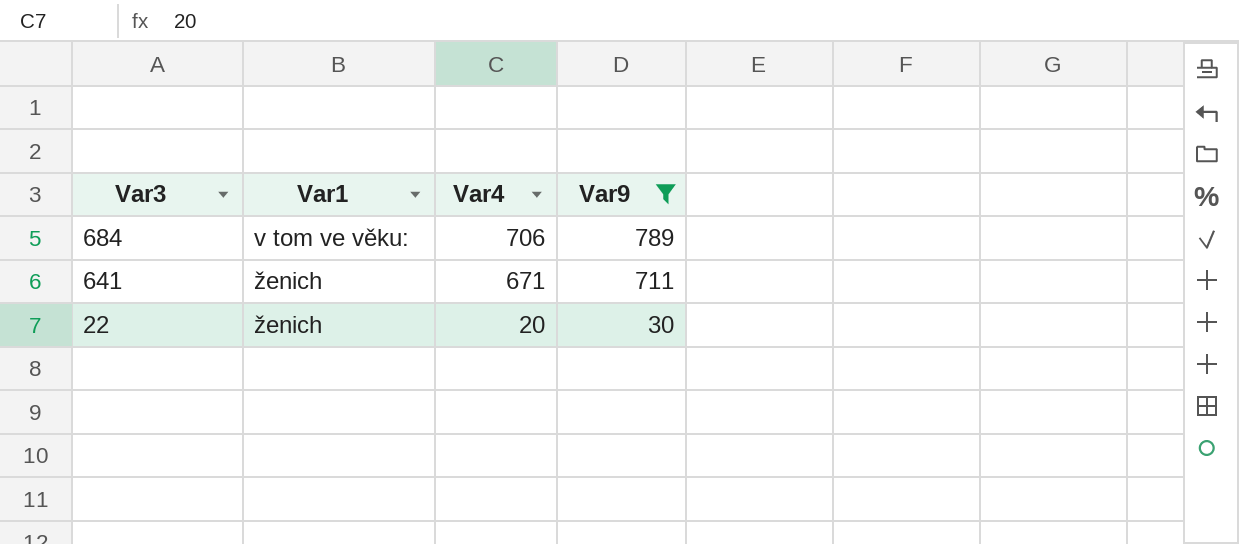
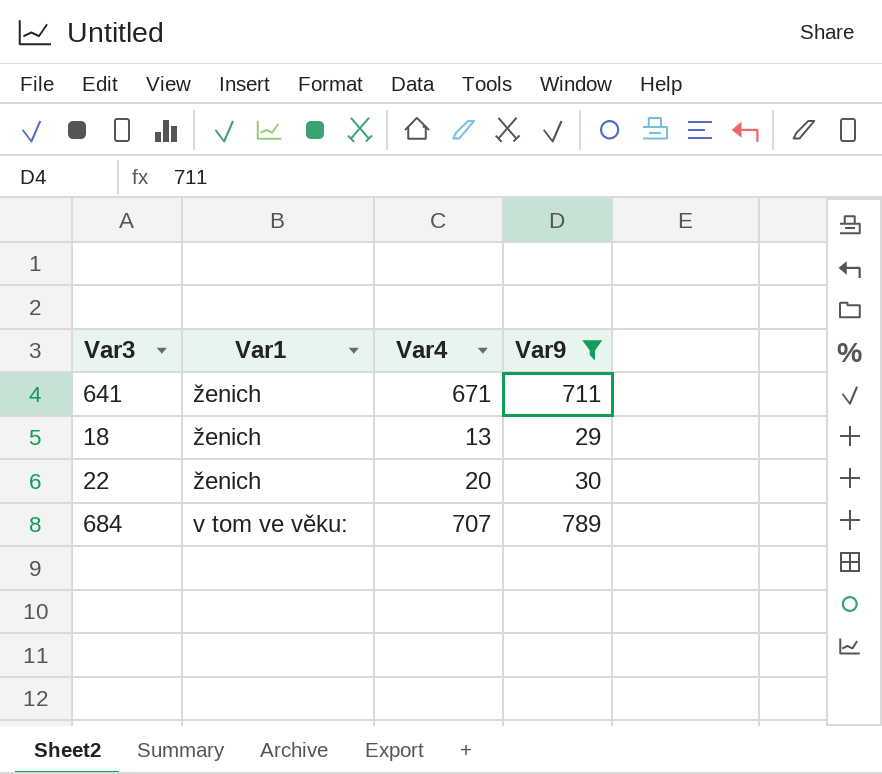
row order: Var3 descending -> Var1 descending
row 18: none -> ženich | 13 | 29
684 | Var4: 706 -> 707

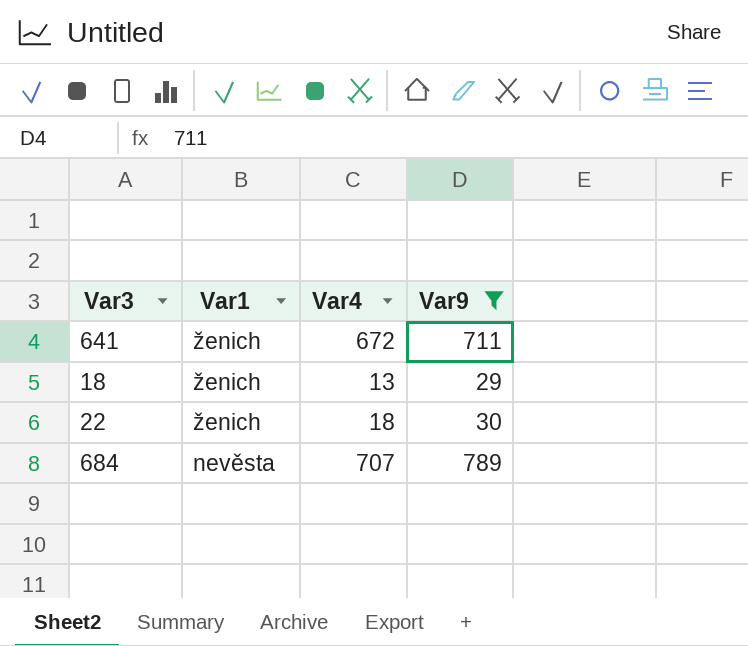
641 | Var4: 671 -> 672
22 | Var4: 20 -> 18
684 | Var1: v tom ve věku: -> nevěsta

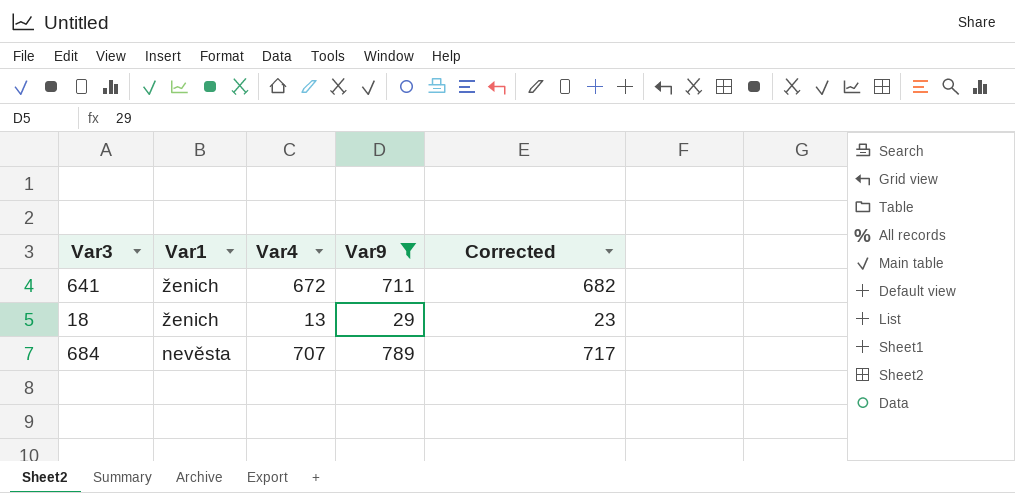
column Corrected | formula: none -> [Var4] + 10
row 22: ženich | 18 | 30 -> none

